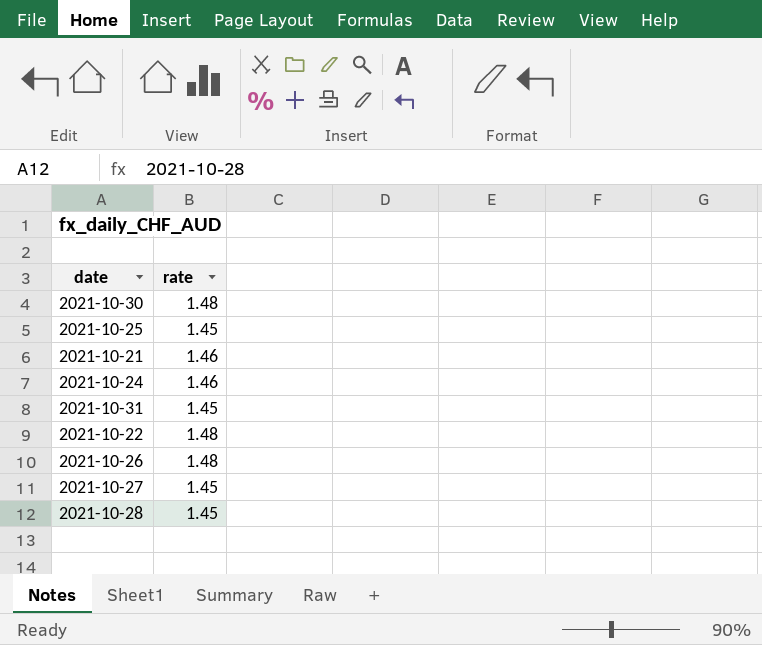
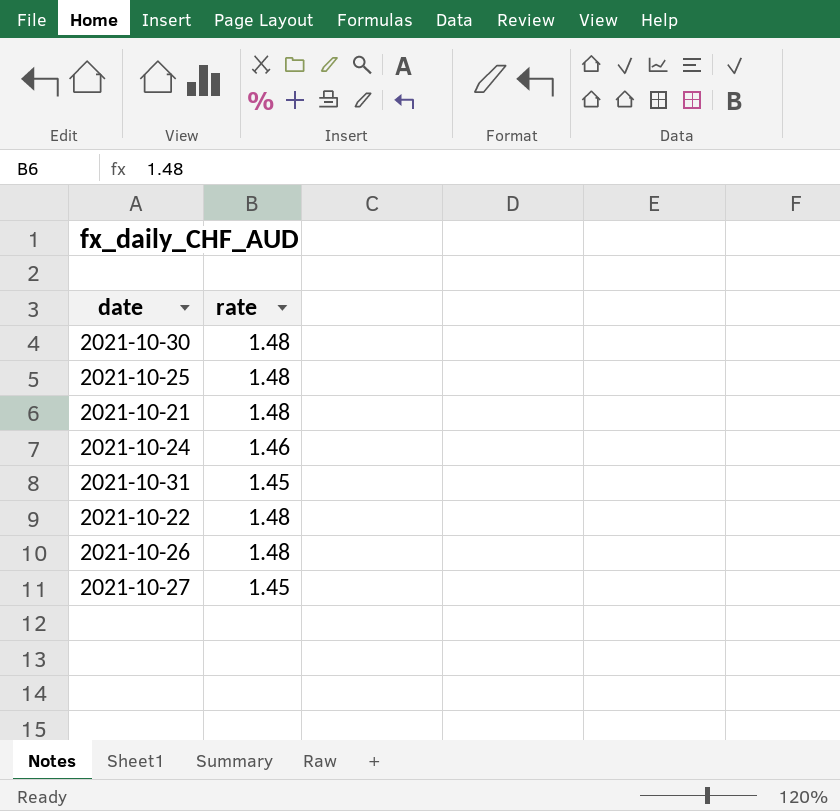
row 2021-10-28: 1.45 -> none
2021-10-25 | rate: 1.45 -> 1.48
2021-10-21 | rate: 1.46 -> 1.48

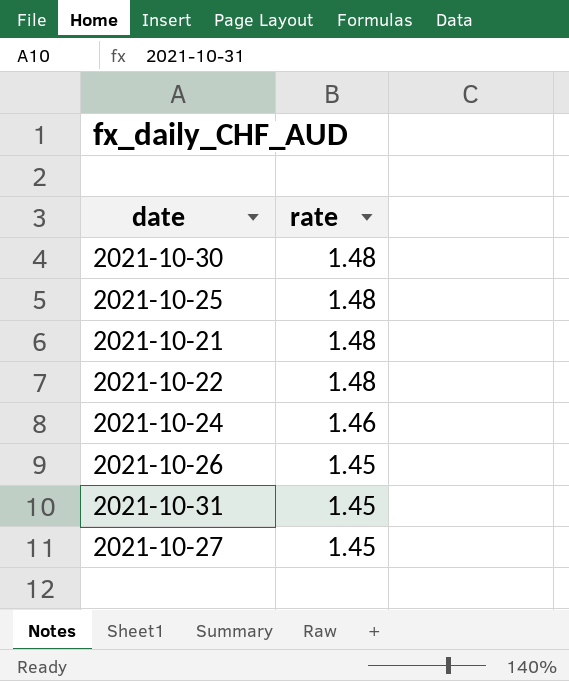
row order: none -> rate descending
2021-10-26 | rate: 1.48 -> 1.45

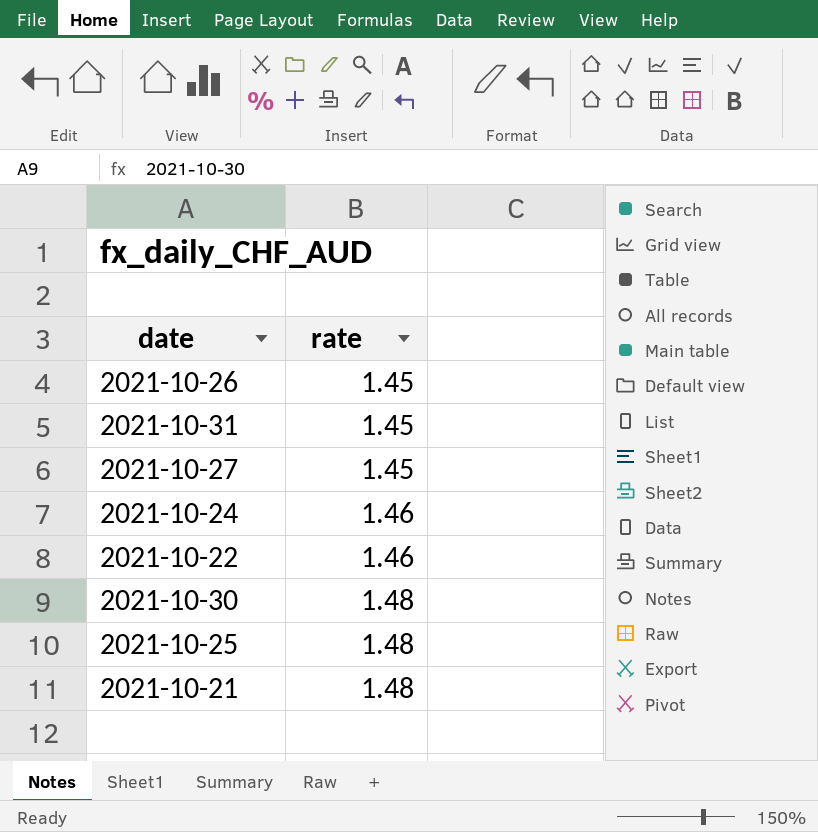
row order: rate descending -> rate ascending
2021-10-22 | rate: 1.48 -> 1.46

